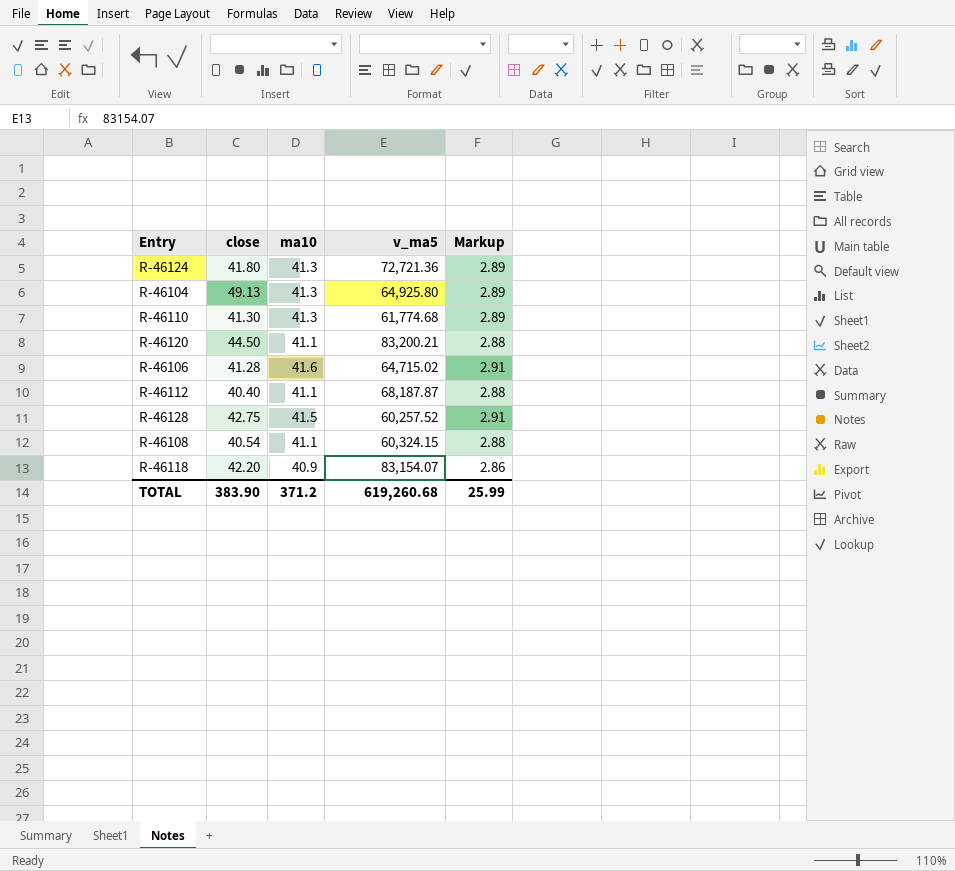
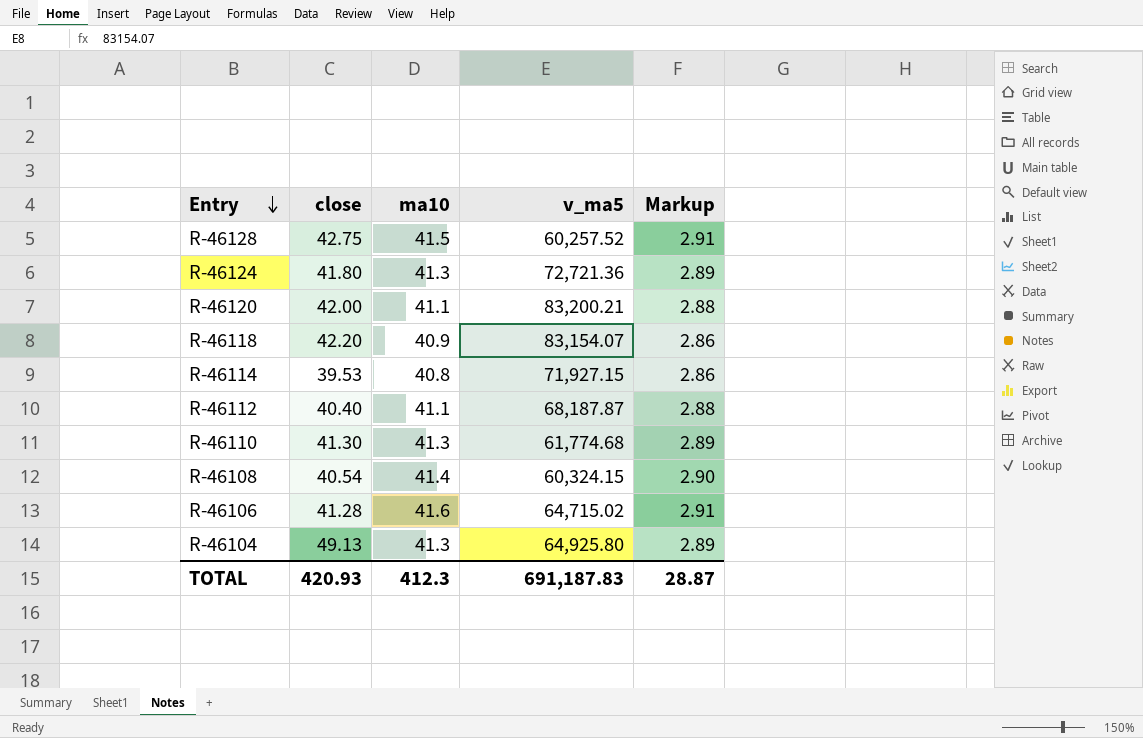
row order: none -> Entry descending
R-46120 | close: 44.50 -> 42.00
row R-46114: none -> 39.53 | 40.8 | 71,927.15 | 2.86
R-46108 | ma10: 41.1 -> 41.4
R-46108 | Markup: 2.88 -> 2.90
TOTAL | close: 383.90 -> 420.93
TOTAL | ma10: 371.2 -> 412.3
TOTAL | v_ma5: 619,260.68 -> 691,187.83
TOTAL | Markup: 25.99 -> 28.87

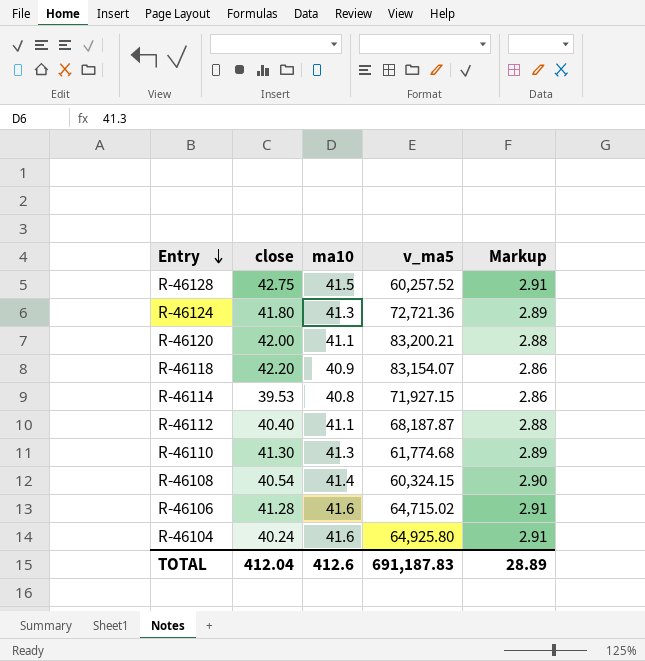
R-46104 | close: 49.13 -> 40.24
R-46104 | ma10: 41.3 -> 41.6
R-46104 | Markup: 2.89 -> 2.91
TOTAL | close: 420.93 -> 412.04
TOTAL | ma10: 412.3 -> 412.6
TOTAL | Markup: 28.87 -> 28.89

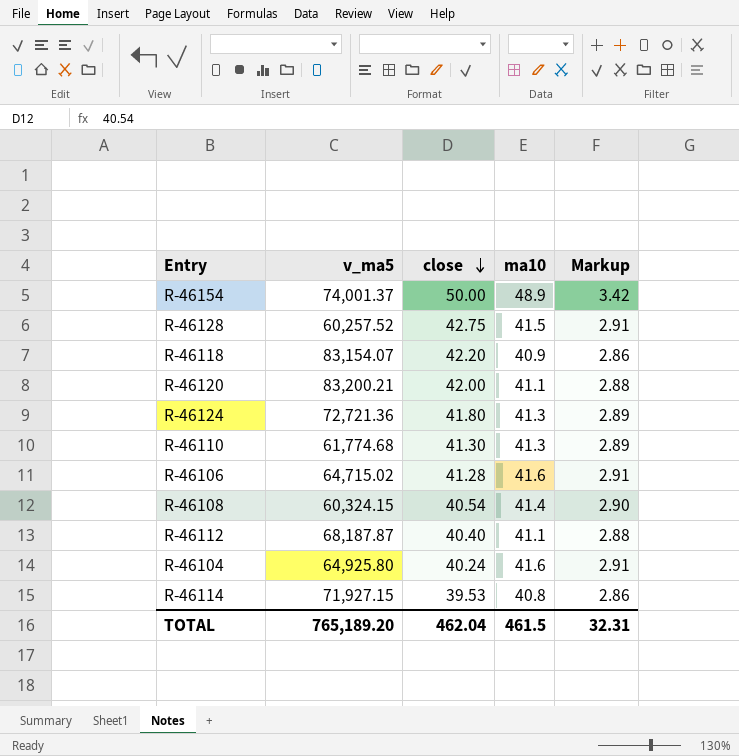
row order: Entry descending -> close descending
column v_ma5 | position: 4 -> 2
row R-46154: none -> 74,001.37 | 50.00 | 48.9 | 3.42
TOTAL | v_ma5: 691,187.83 -> 765,189.20
TOTAL | close: 412.04 -> 462.04
TOTAL | ma10: 412.6 -> 461.5
TOTAL | Markup: 28.89 -> 32.31

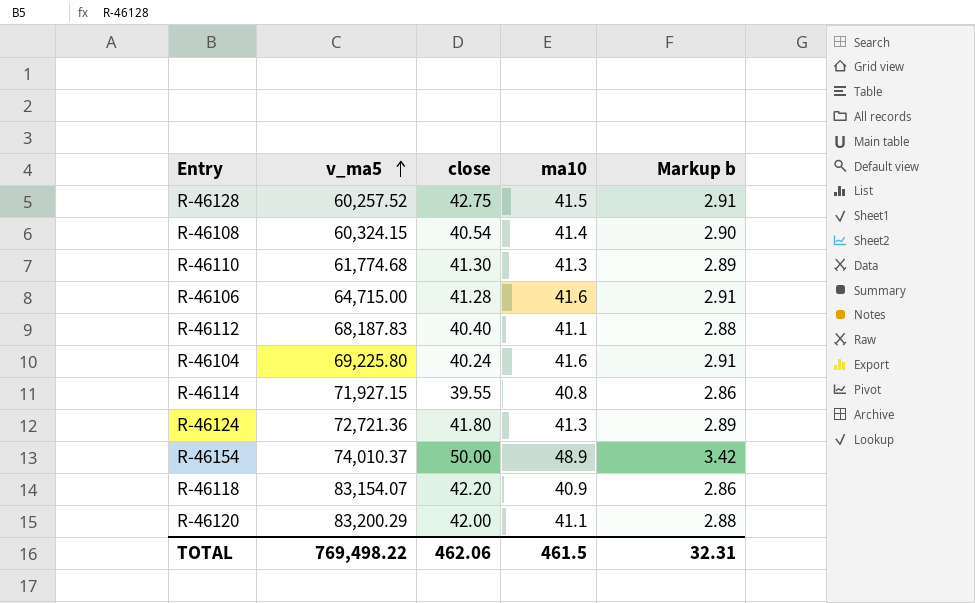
row order: close descending -> v_ma5 ascending
column name: Markup -> Markup b
R-46106 | v_ma5: 64,715.02 -> 64,715.00
R-46112 | v_ma5: 68,187.87 -> 68,187.83
R-46104 | v_ma5: 64,925.80 -> 69,225.80
R-46114 | close: 39.53 -> 39.55
R-46154 | v_ma5: 74,001.37 -> 74,010.37
R-46120 | v_ma5: 83,200.21 -> 83,200.29
TOTAL | v_ma5: 765,189.20 -> 769,498.22
TOTAL | close: 462.04 -> 462.06

